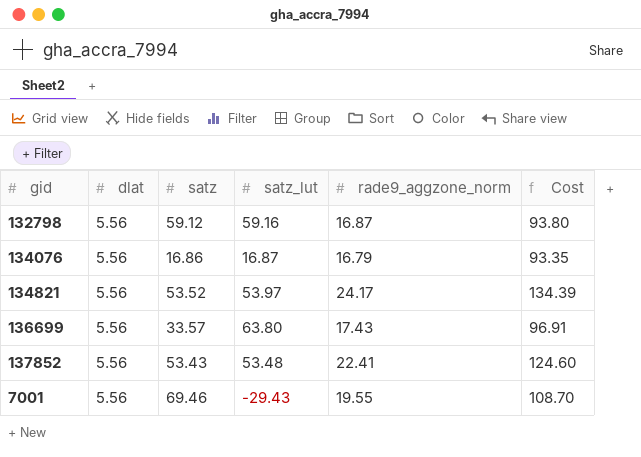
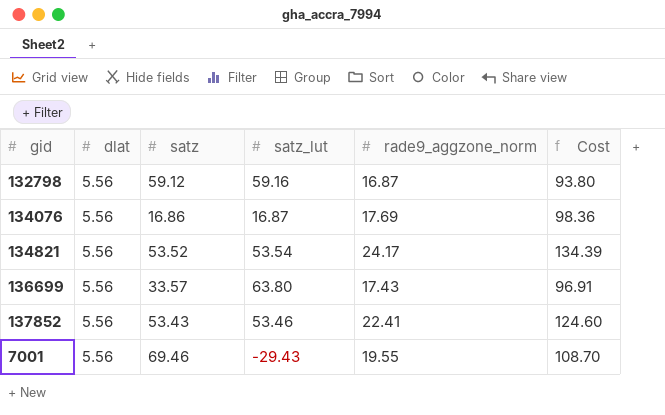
134076 | rade9_aggzone_norm: 16.79 -> 17.69
134076 | Cost: 93.35 -> 98.36
134821 | satz_lut: 53.97 -> 53.54
137852 | satz_lut: 53.48 -> 53.46

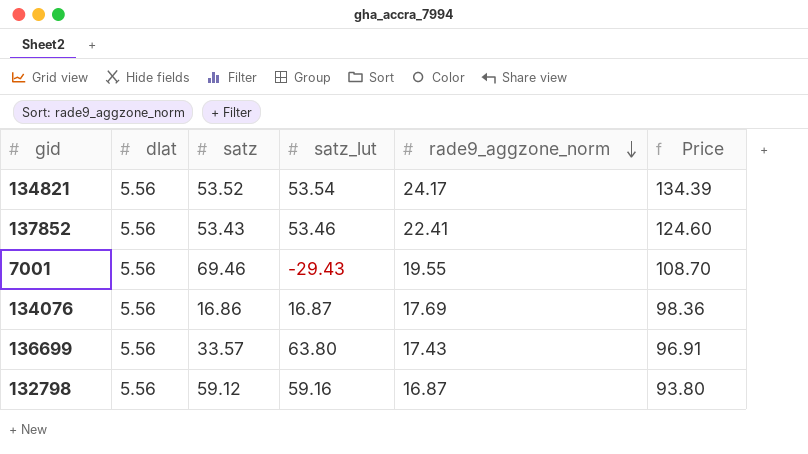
row order: none -> rade9_aggzone_norm descending
column name: Cost -> Price

